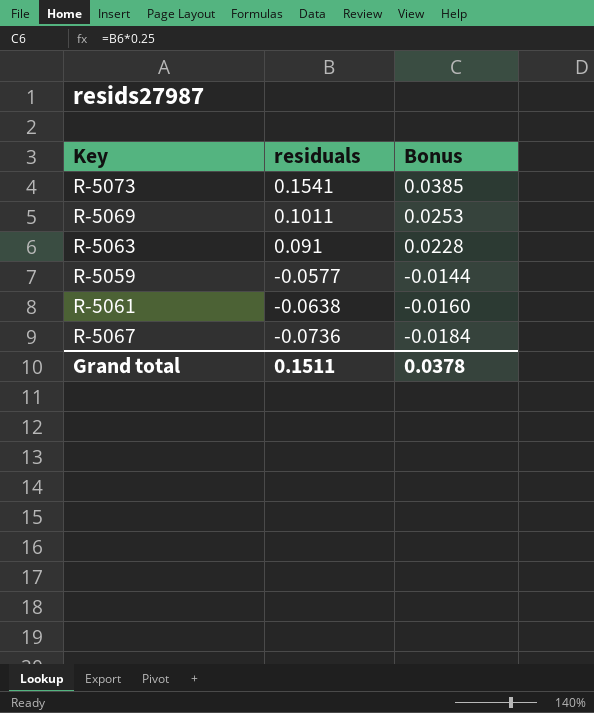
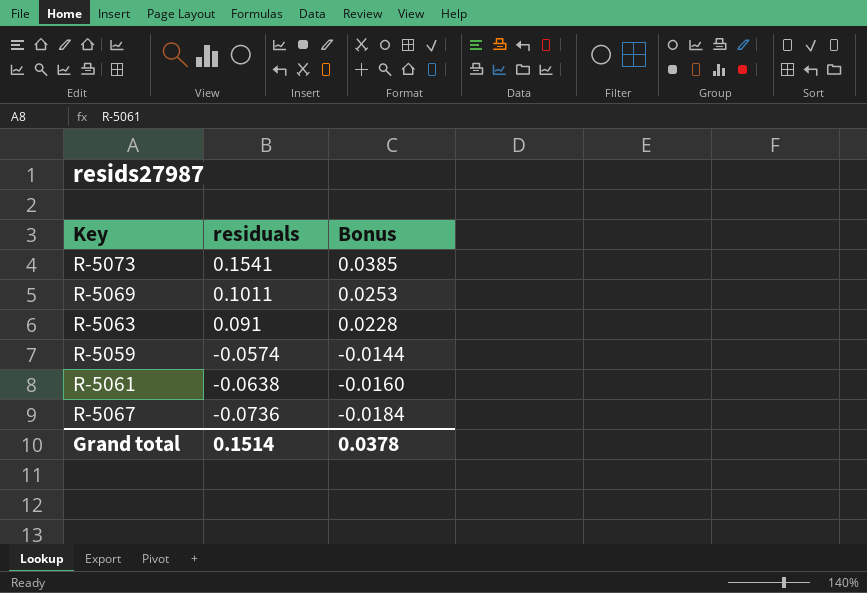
R-5059 | residuals: -0.0577 -> -0.0574
Grand total | residuals: 0.1511 -> 0.1514

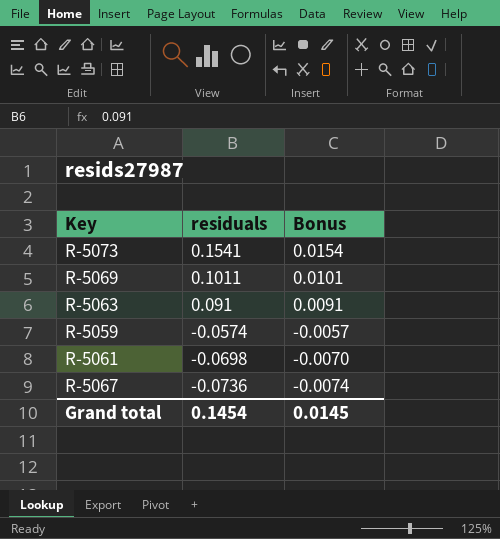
column Bonus | formula: [residuals] * 0.25 -> [residuals] * 0.1
R-5061 | residuals: -0.0638 -> -0.0698
Grand total | residuals: 0.1514 -> 0.1454
Grand total | Bonus: 0.0378 -> 0.0145

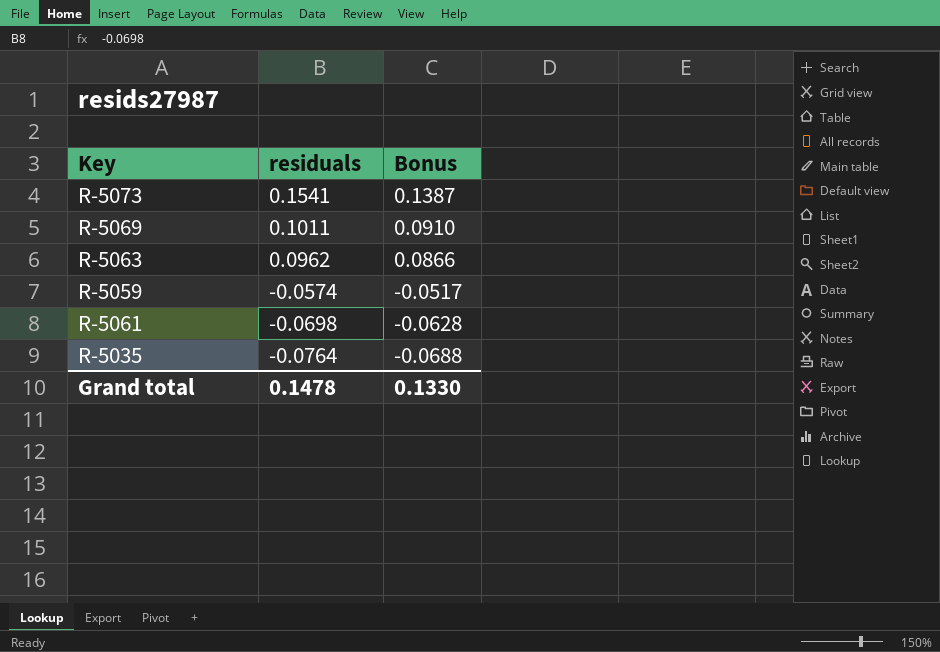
column Bonus | formula: [residuals] * 0.1 -> [residuals] * 0.9
row R-5067: -0.0736 | -0.0074 -> none
R-5063 | residuals: 0.091 -> 0.0962
row R-5035: none -> -0.0764 | -0.0688
Grand total | residuals: 0.1454 -> 0.1478
Grand total | Bonus: 0.0145 -> 0.1330

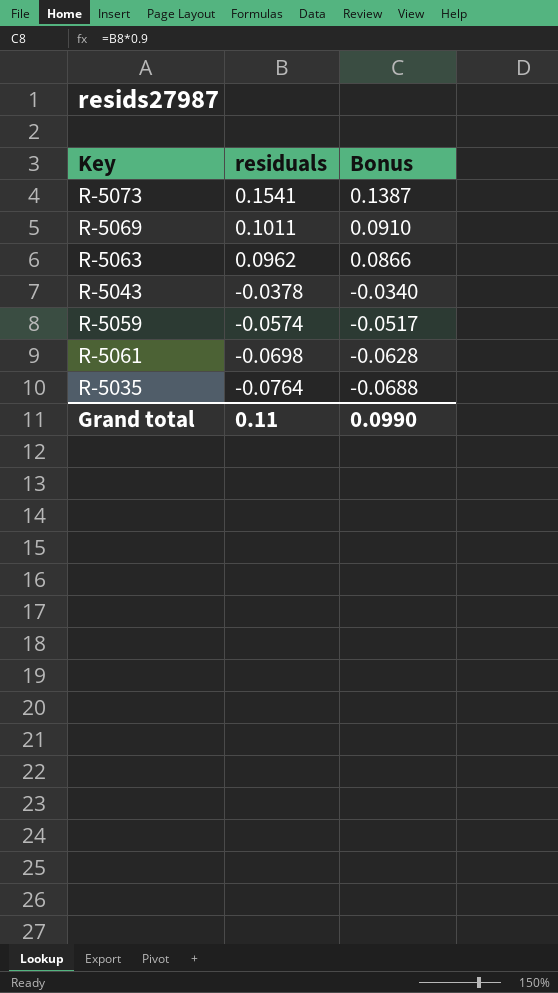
row R-5043: none -> -0.0378 | -0.0340
Grand total | residuals: 0.1478 -> 0.11
Grand total | Bonus: 0.1330 -> 0.0990

